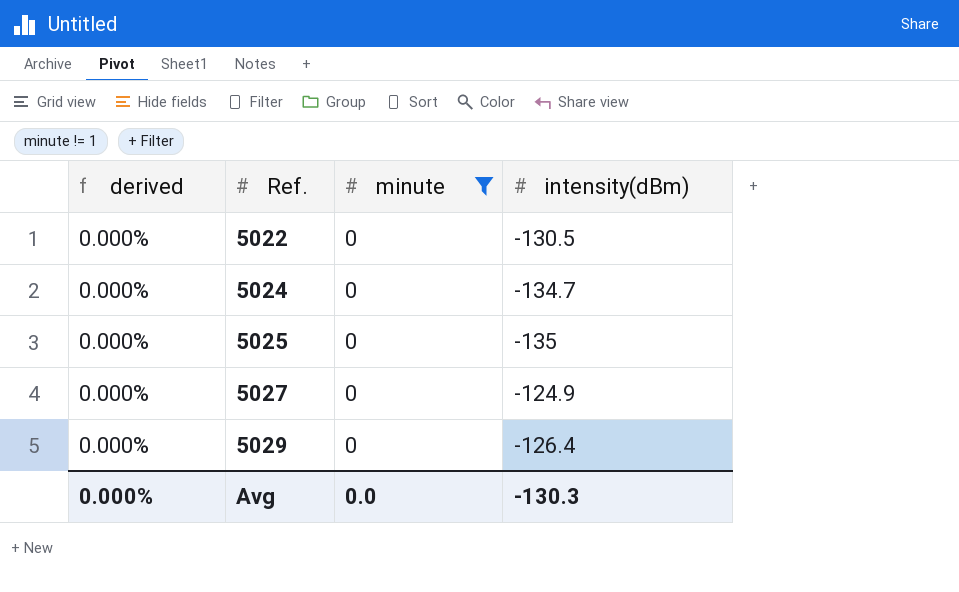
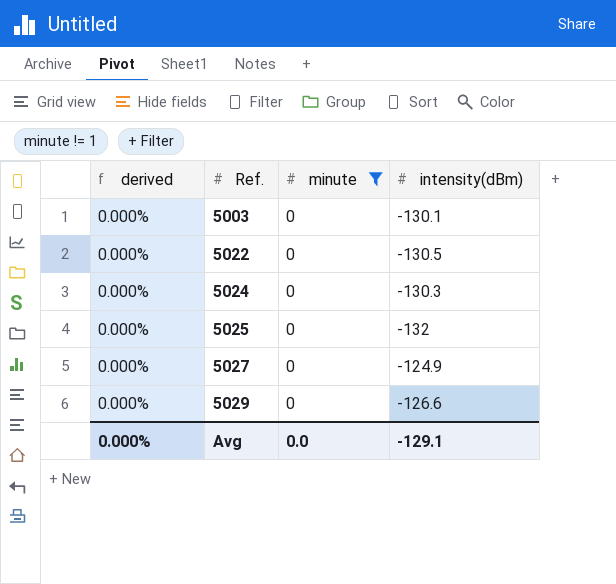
row 5003: none -> 0.000% | 0 | -130.1
5024 | intensity(dBm): -134.7 -> -130.3
5025 | intensity(dBm): -135 -> -132
5029 | intensity(dBm): -126.4 -> -126.6
Avg | intensity(dBm): -130.3 -> -129.1

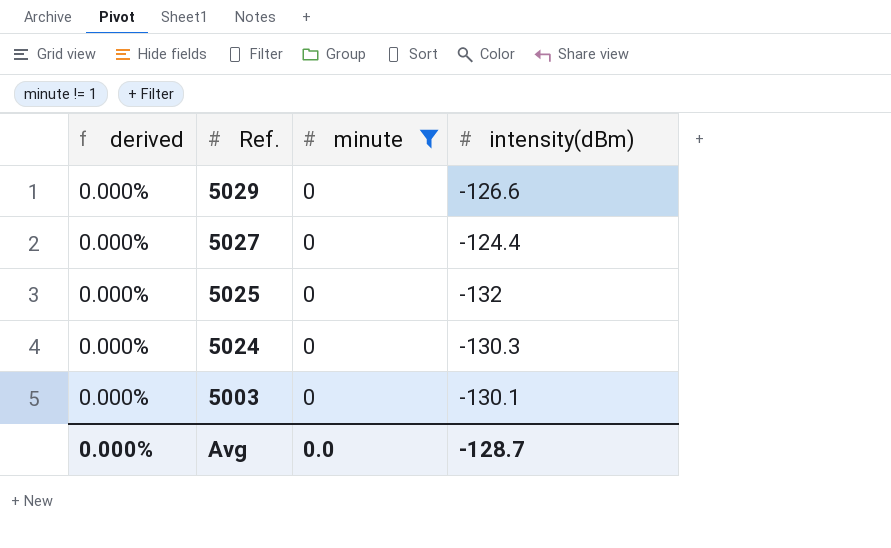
row order: Ref. ascending -> Ref. descending
row 5022: 0.000% | 0 | -130.5 -> none
5027 | intensity(dBm): -124.9 -> -124.4
Avg | intensity(dBm): -129.1 -> -128.7

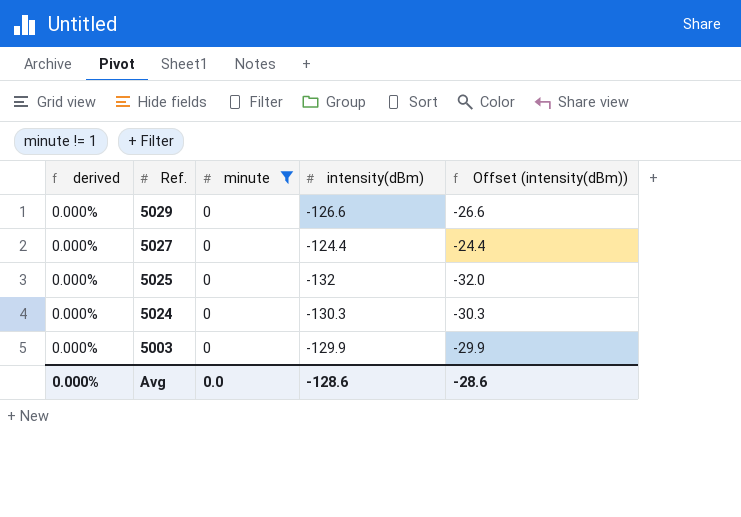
column Offset (intensity(dBm)) | formula: none -> [intensity(dBm)] + 100
5003 | intensity(dBm): -130.1 -> -129.9
Avg | intensity(dBm): -128.7 -> -128.6

